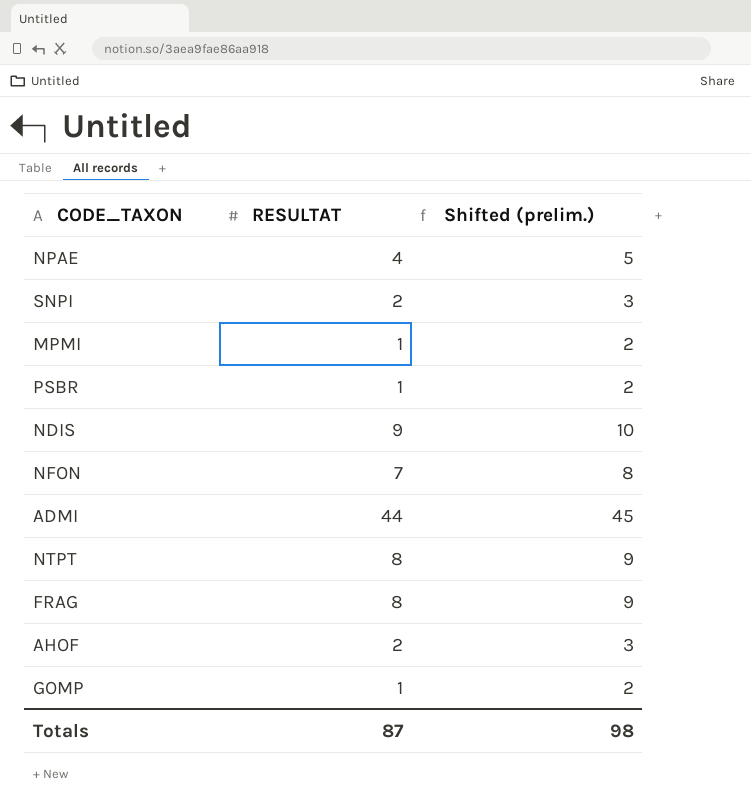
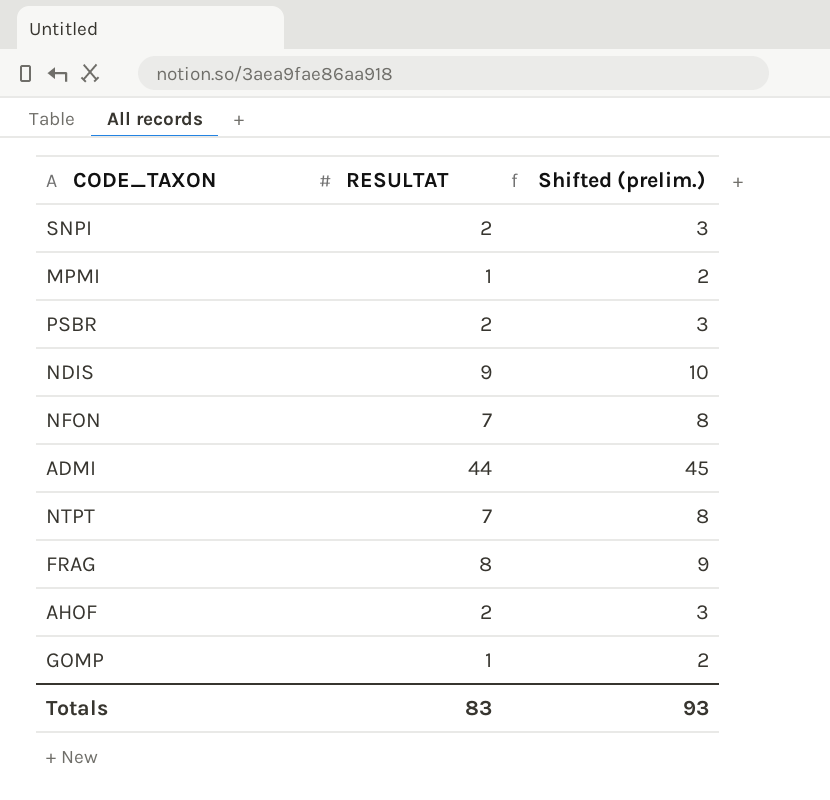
row NPAE: 4 | 5 -> none
PSBR | RESULTAT: 1 -> 2
PSBR | Shifted (prelim.): 2 -> 3
NTPT | RESULTAT: 8 -> 7
NTPT | Shifted (prelim.): 9 -> 8
Totals | RESULTAT: 87 -> 83
Totals | Shifted (prelim.): 98 -> 93

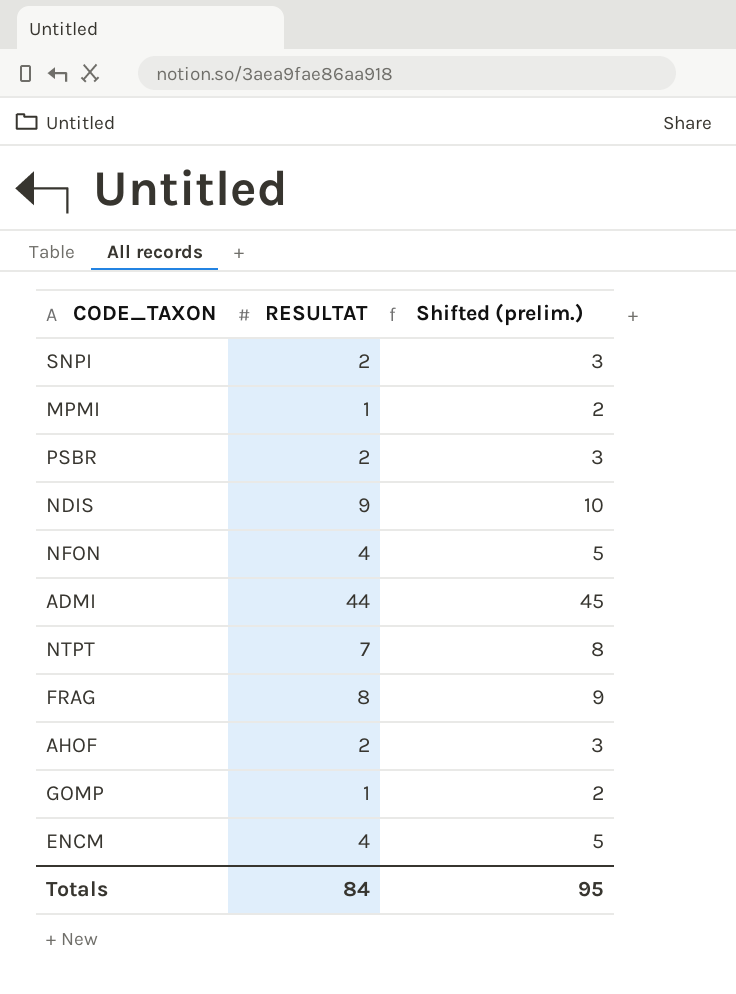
NFON | RESULTAT: 7 -> 4
NFON | Shifted (prelim.): 8 -> 5
row ENCM: none -> 4 | 5
Totals | RESULTAT: 83 -> 84
Totals | Shifted (prelim.): 93 -> 95

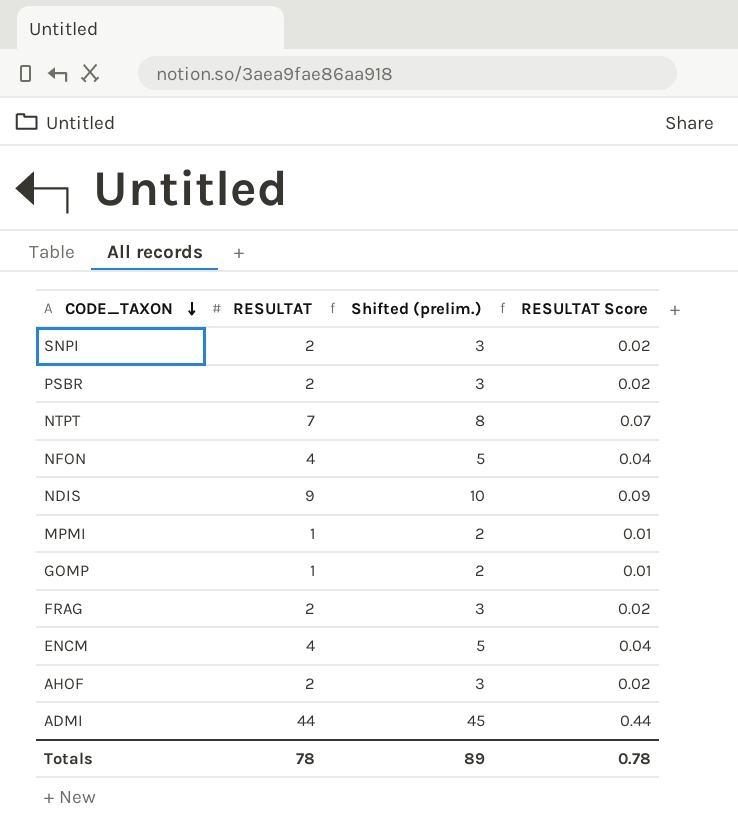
row order: none -> CODE_TAXON descending
column RESULTAT Score | formula: none -> [RESULTAT] * 0.01
FRAG | RESULTAT: 8 -> 2
FRAG | Shifted (prelim.): 9 -> 3
Totals | RESULTAT: 84 -> 78
Totals | Shifted (prelim.): 95 -> 89

